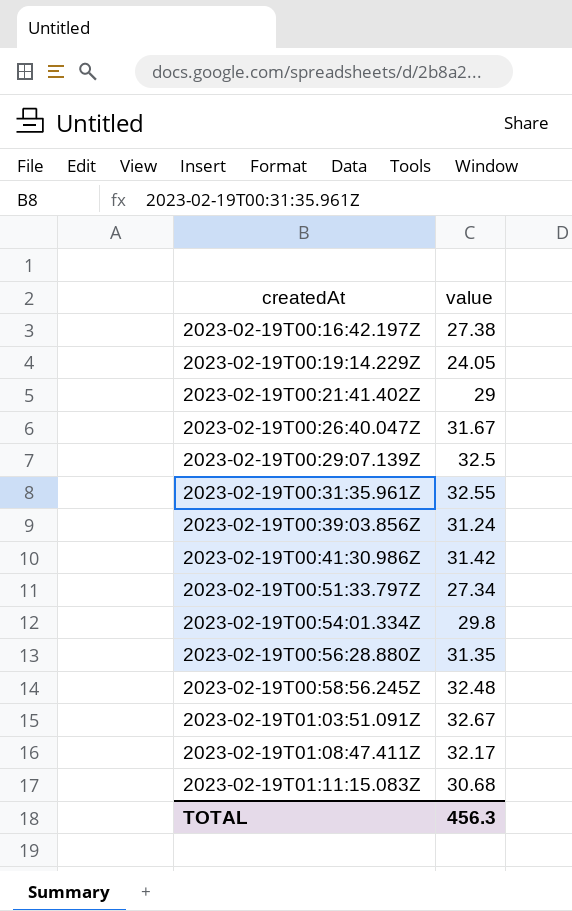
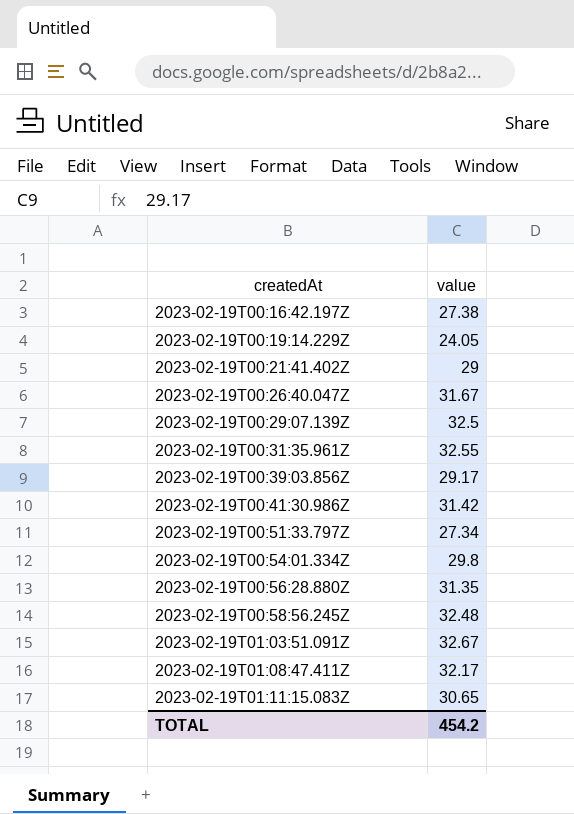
2023-02-19T00:39:03.856Z | value: 31.24 -> 29.17
2023-02-19T01:11:15.083Z | value: 30.68 -> 30.65
TOTAL | value: 456.3 -> 454.2

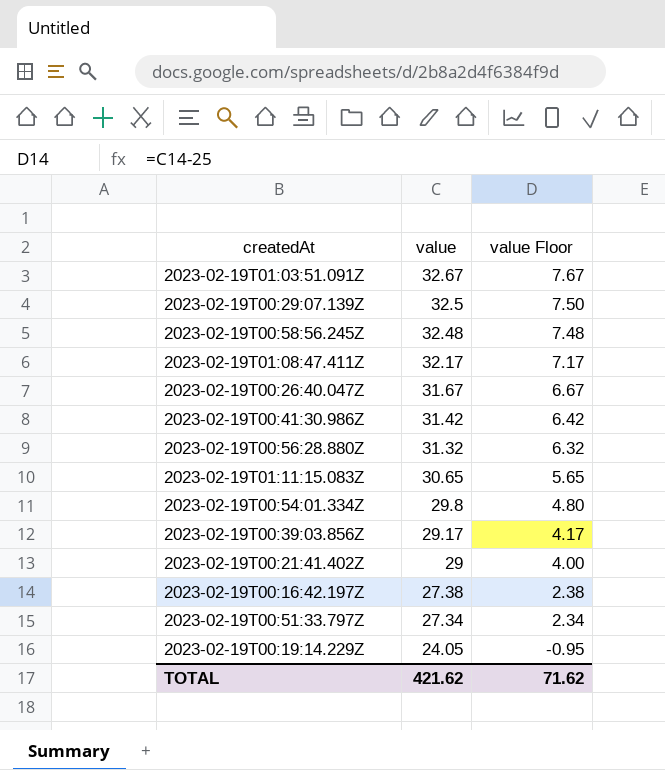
row order: createdAt ascending -> value descending
column value Floor | formula: none -> [value] - 25
row 2023-02-19T00:31:35.961Z: 32.55 -> none
2023-02-19T00:56:28.880Z | value: 31.35 -> 31.32
TOTAL | value: 454.2 -> 421.62

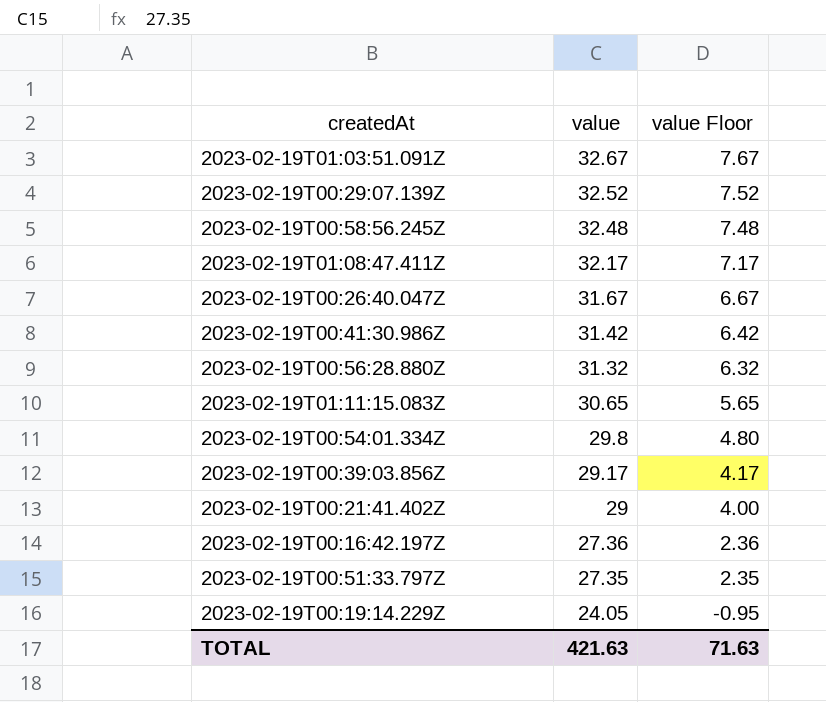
2023-02-19T00:29:07.139Z | value: 32.5 -> 32.52
2023-02-19T00:29:07.139Z | value Floor: 7.50 -> 7.52
2023-02-19T00:16:42.197Z | value: 27.38 -> 27.36
2023-02-19T00:16:42.197Z | value Floor: 2.38 -> 2.36
2023-02-19T00:51:33.797Z | value: 27.34 -> 27.35
2023-02-19T00:51:33.797Z | value Floor: 2.34 -> 2.35
TOTAL | value: 421.62 -> 421.63
TOTAL | value Floor: 71.62 -> 71.63

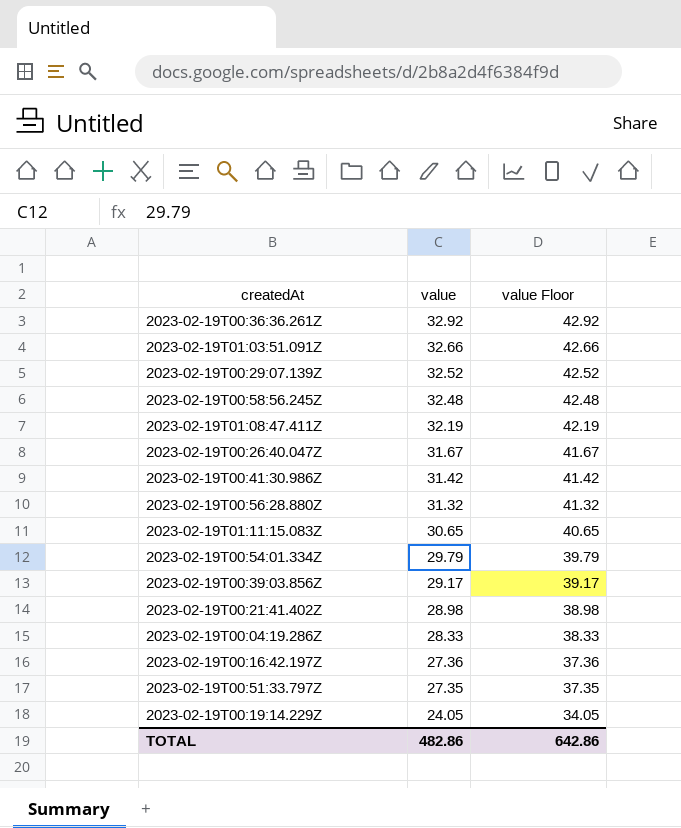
column value Floor | formula: [value] - 25 -> [value] + 10
row 2023-02-19T00:36:36.261Z: none -> 32.92 | 42.92
2023-02-19T01:03:51.091Z | value: 32.67 -> 32.66
2023-02-19T01:08:47.411Z | value: 32.17 -> 32.19
2023-02-19T00:54:01.334Z | value: 29.8 -> 29.79
2023-02-19T00:21:41.402Z | value: 29 -> 28.98
row 2023-02-19T00:04:19.286Z: none -> 28.33 | 38.33
TOTAL | value: 421.63 -> 482.86
TOTAL | value Floor: 71.63 -> 642.86

